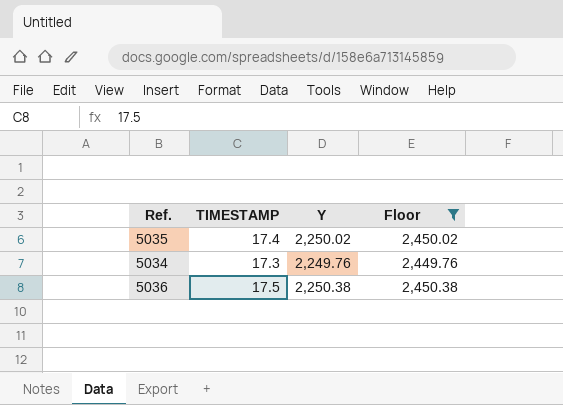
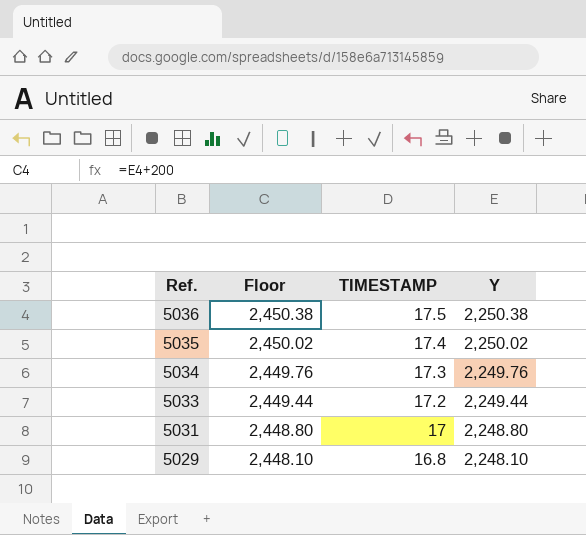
filter: Floor >= 2,449.76 -> none
row order: none -> Ref. descending
column Floor | position: 4 -> 2

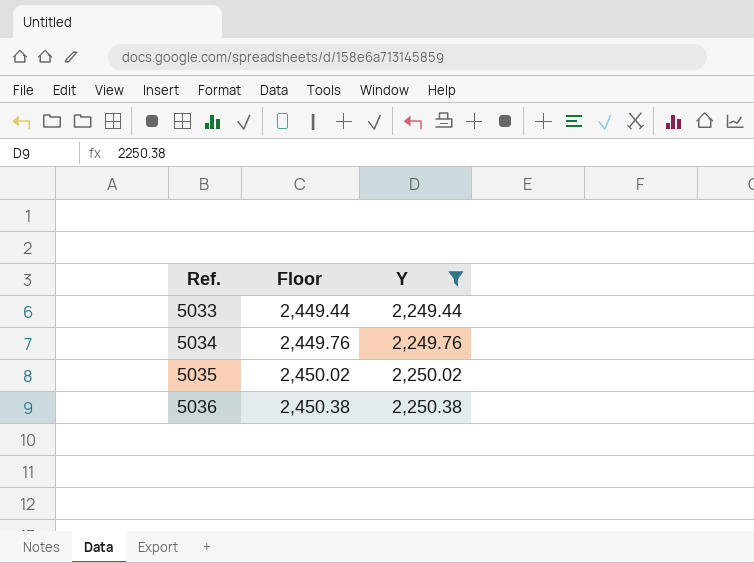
filter: none -> Y >= 2,249.44
row order: Ref. descending -> Ref. ascending
column TIMESTAMP | position: 3 -> none

